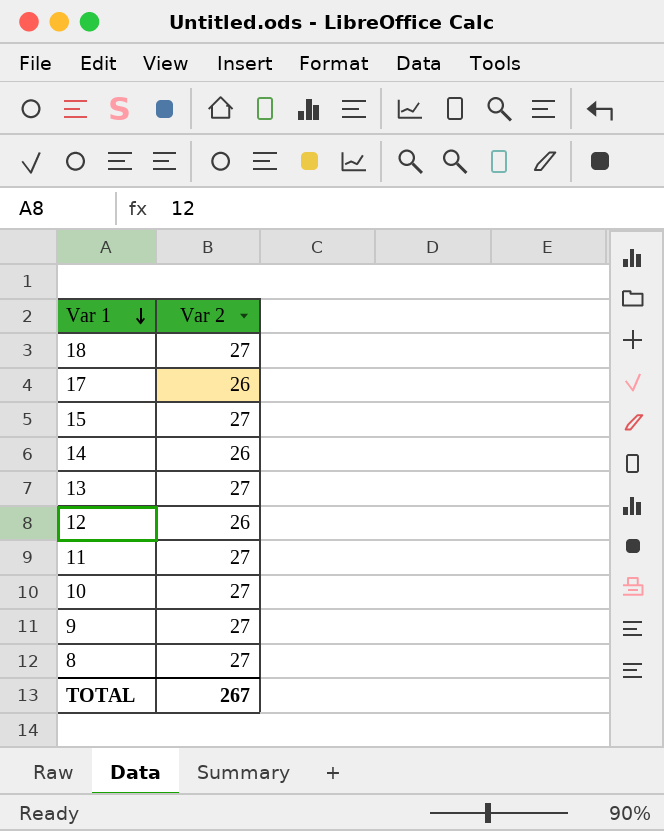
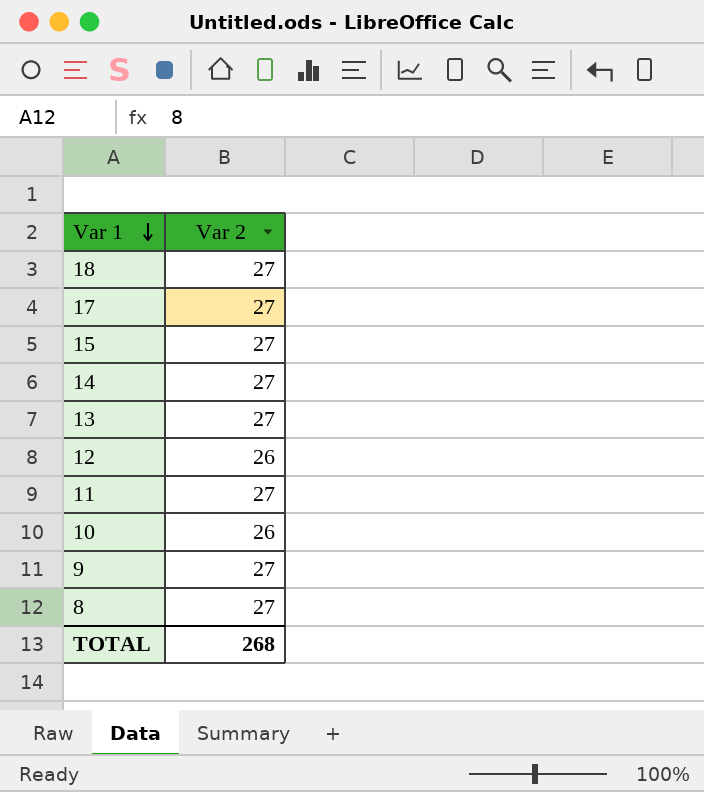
17 | Var 2: 26 -> 27
14 | Var 2: 26 -> 27
10 | Var 2: 27 -> 26
TOTAL | Var 2: 267 -> 268

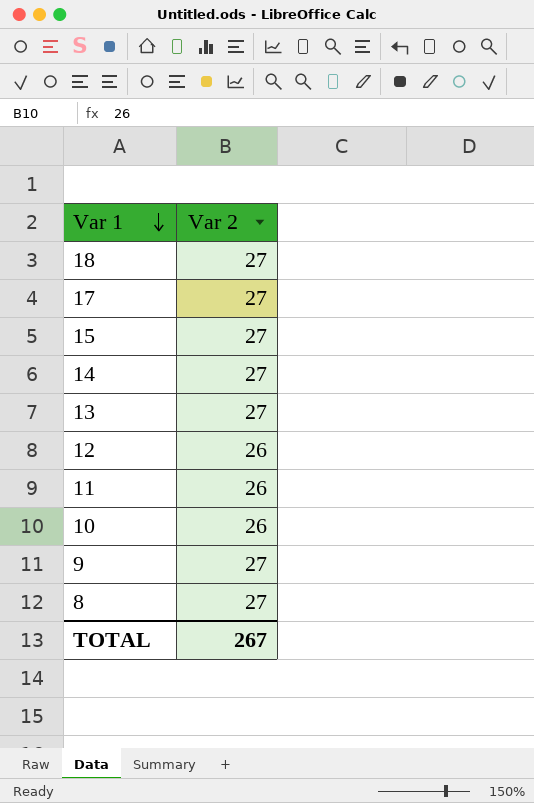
11 | Var 2: 27 -> 26
TOTAL | Var 2: 268 -> 267

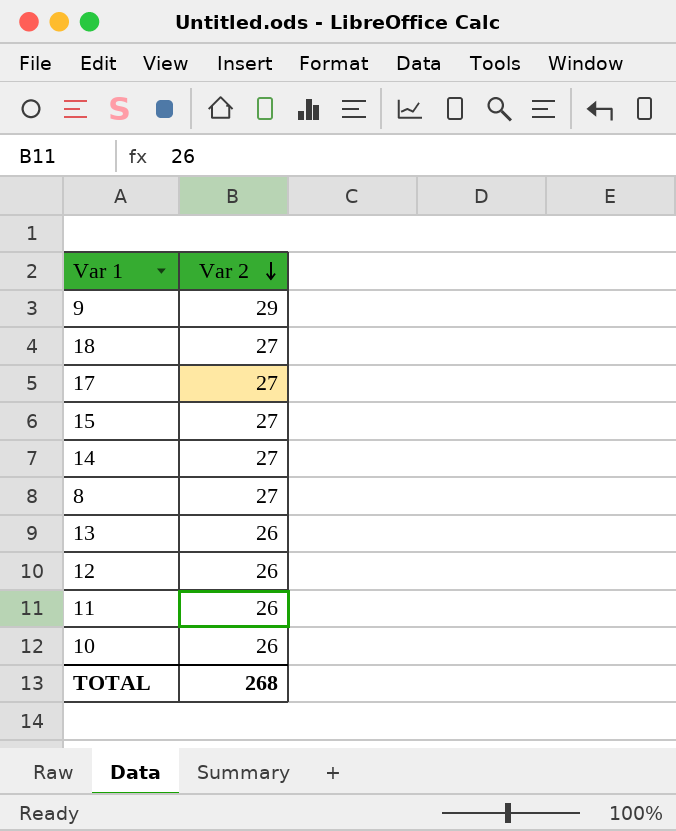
row order: Var 1 descending -> Var 2 descending
9 | Var 2: 27 -> 29
13 | Var 2: 27 -> 26
TOTAL | Var 2: 267 -> 268

